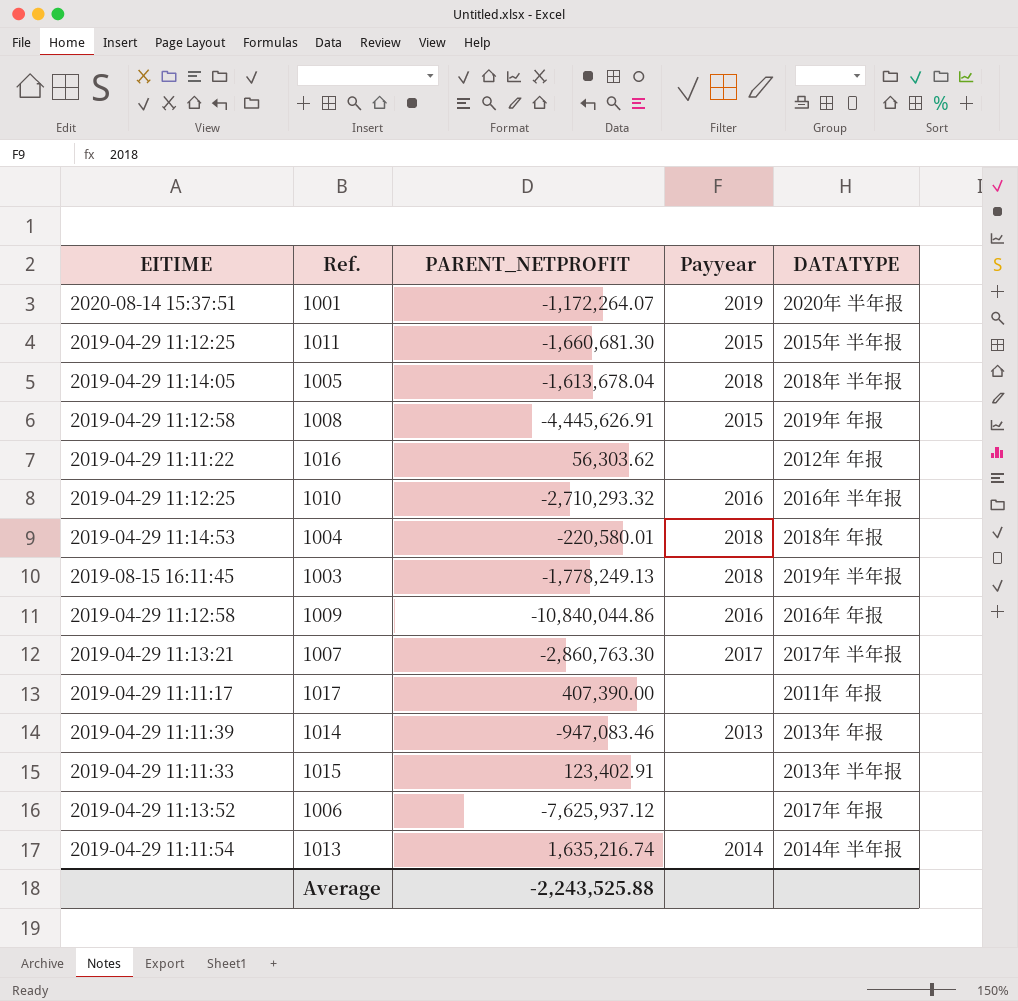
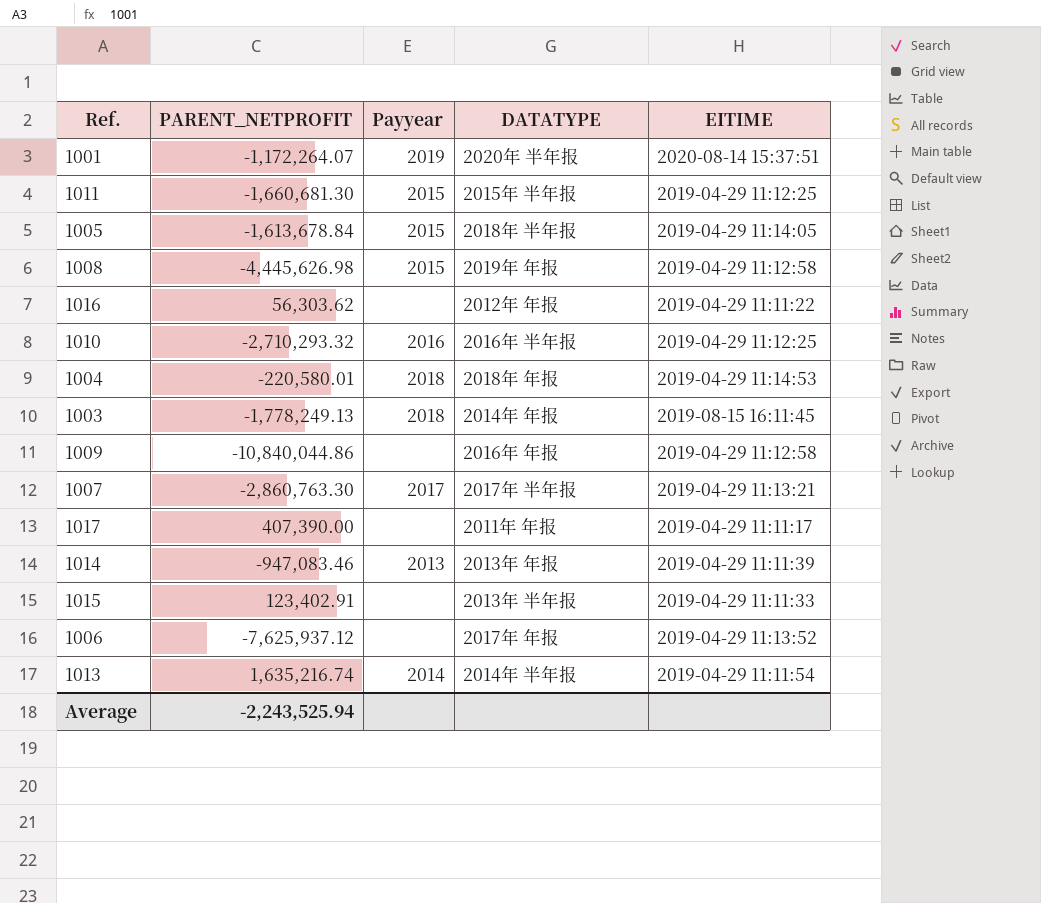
column EITIME | position: 1 -> 5
1005 | PARENT_NETPROFIT: -1,613,678.04 -> -1,613,678.84
1005 | Payyear: 2018 -> 2015
1008 | PARENT_NETPROFIT: -4,445,626.91 -> -4,445,626.98
1003 | DATATYPE: 2019年 半年报 -> 2014年 年报
1009 | Payyear: 2016 -> none
Average | PARENT_NETPROFIT: -2,243,525.88 -> -2,243,525.94

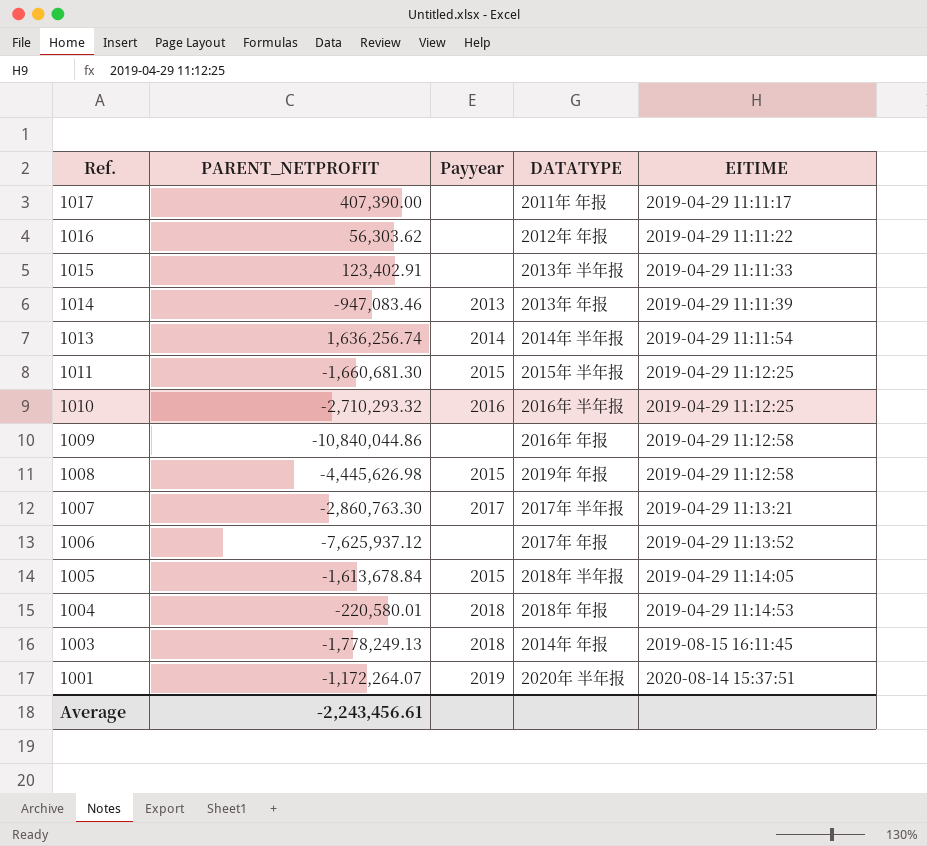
row order: none -> Ref. descending
1013 | PARENT_NETPROFIT: 1,635,216.74 -> 1,636,256.74
Average | PARENT_NETPROFIT: -2,243,525.94 -> -2,243,456.61

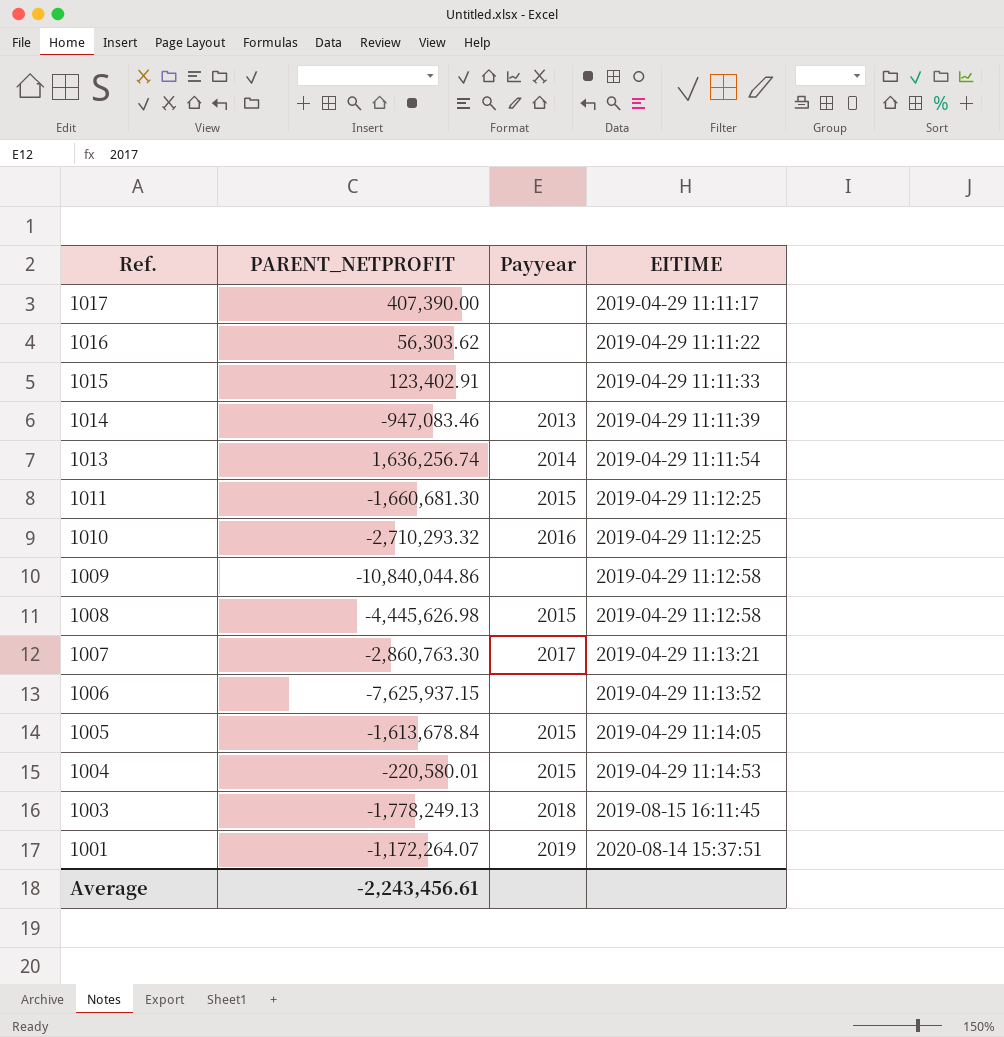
column DATATYPE | position: 4 -> none
1006 | PARENT_NETPROFIT: -7,625,937.12 -> -7,625,937.15
1004 | Payyear: 2018 -> 2015

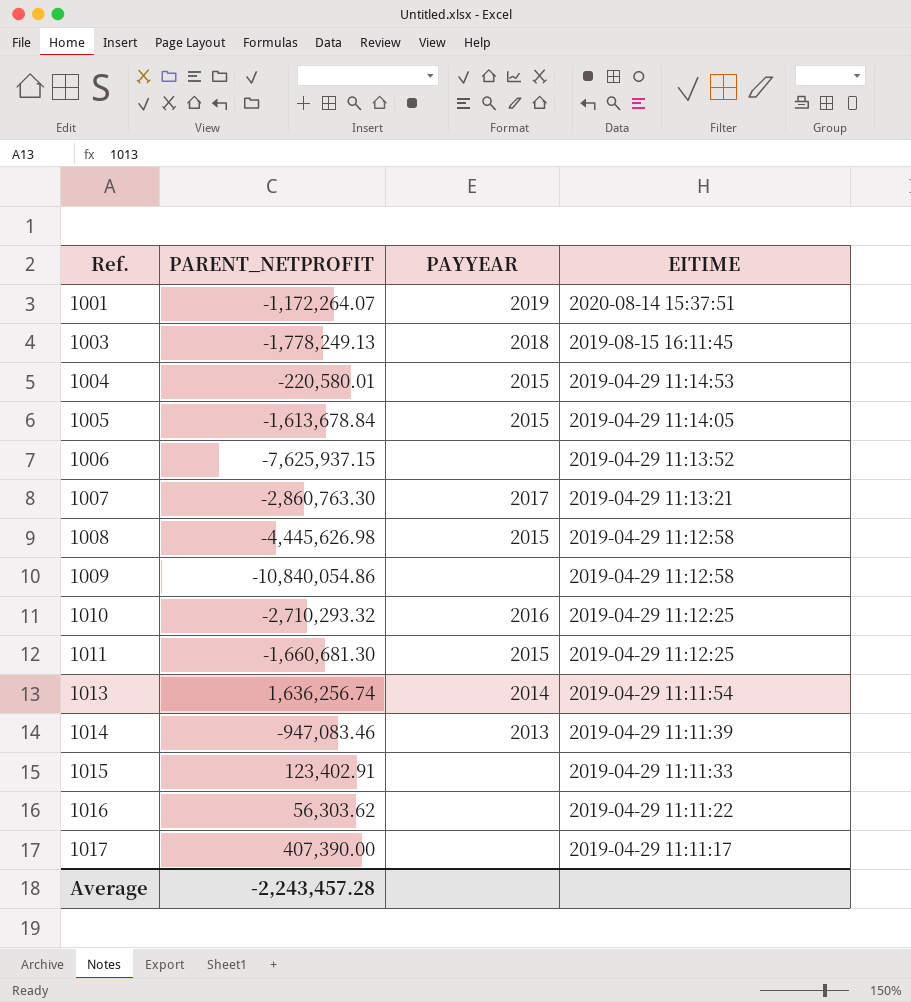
row order: Ref. descending -> Ref. ascending
column name: Payyear -> PAYYEAR
1009 | PARENT_NETPROFIT: -10,840,044.86 -> -10,840,054.86
Average | PARENT_NETPROFIT: -2,243,456.61 -> -2,243,457.28

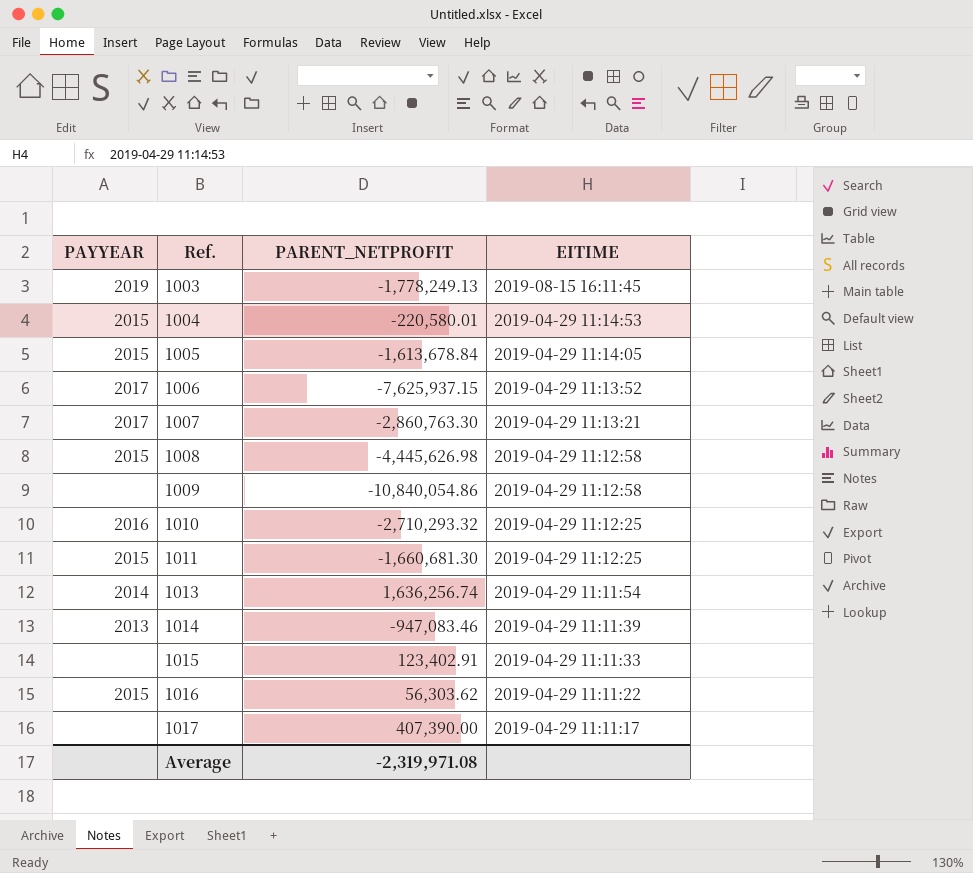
column PAYYEAR | position: 3 -> 1
row 1001: -1,172,264.07 | 2019 | 2020-08-14 15:37:51 -> none
1003 | PAYYEAR: 2018 -> 2019
1006 | PAYYEAR: none -> 2017
1016 | PAYYEAR: none -> 2015
Average | PARENT_NETPROFIT: -2,243,457.28 -> -2,319,971.08

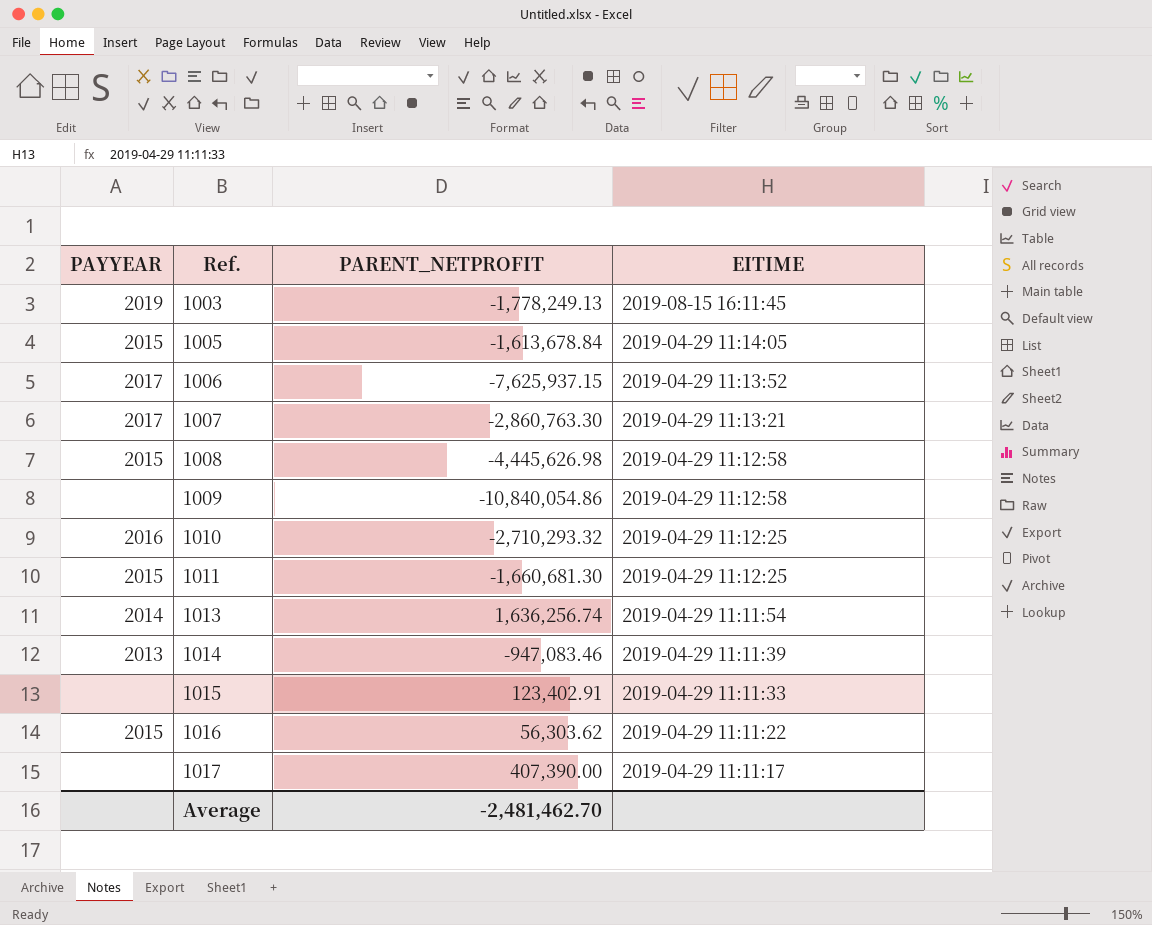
row 1004: 2015 | -220,580.01 | 2019-04-29 11:14:53 -> none
Average | PARENT_NETPROFIT: -2,319,971.08 -> -2,481,462.70

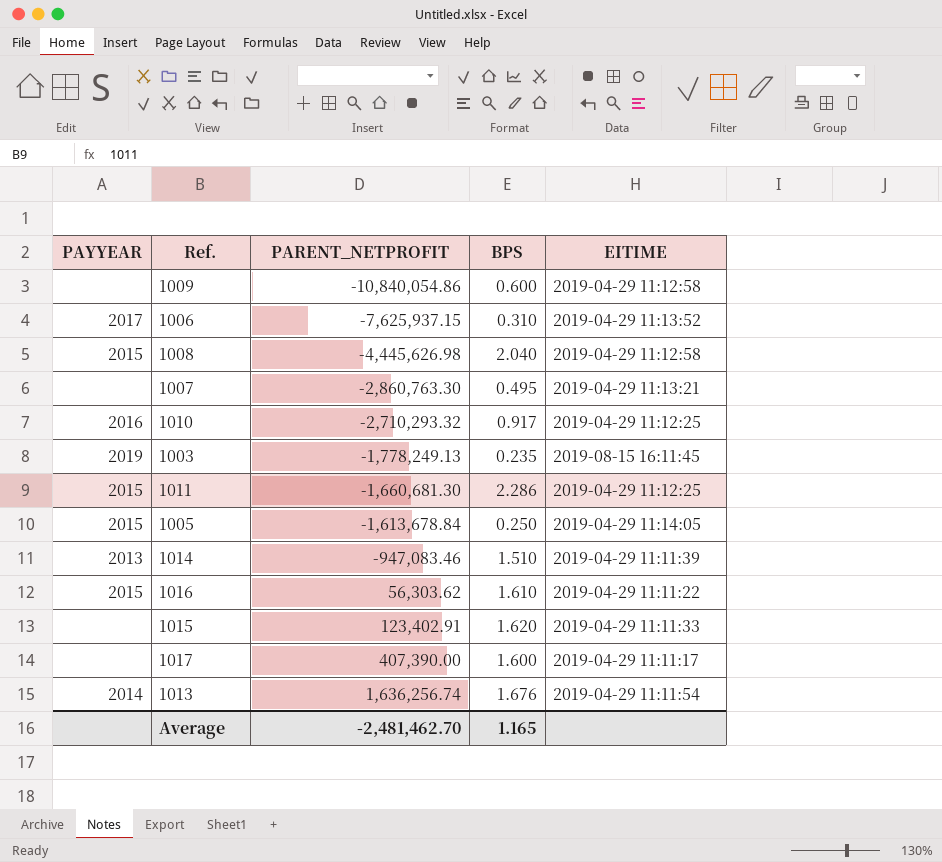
row order: Ref. ascending -> PARENT_NETPROFIT ascending
column BPS | position: none -> 4
1007 | PAYYEAR: 2017 -> none

